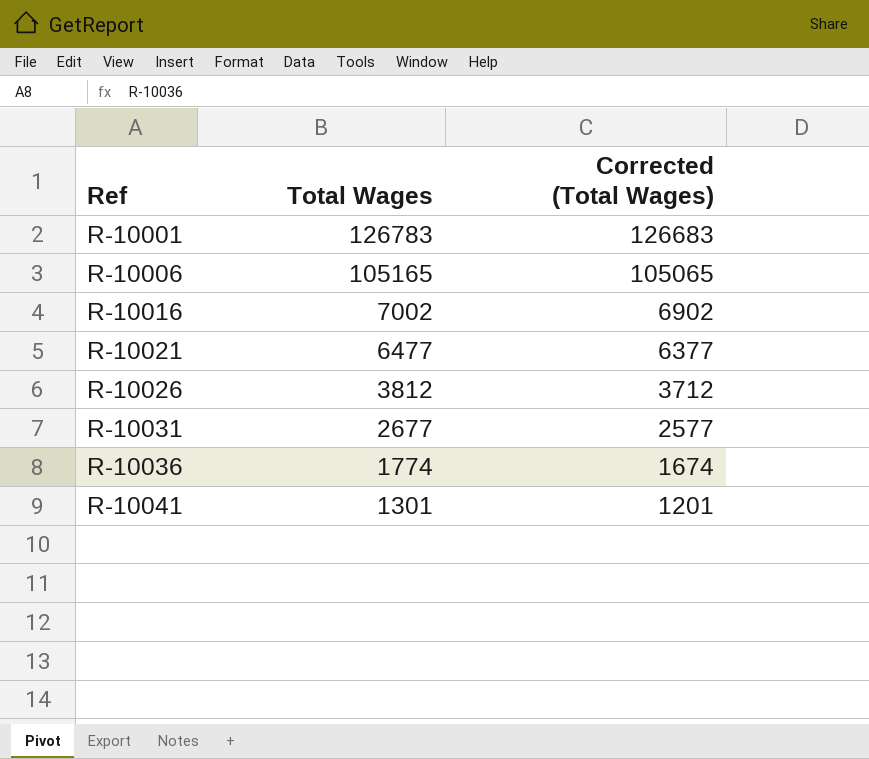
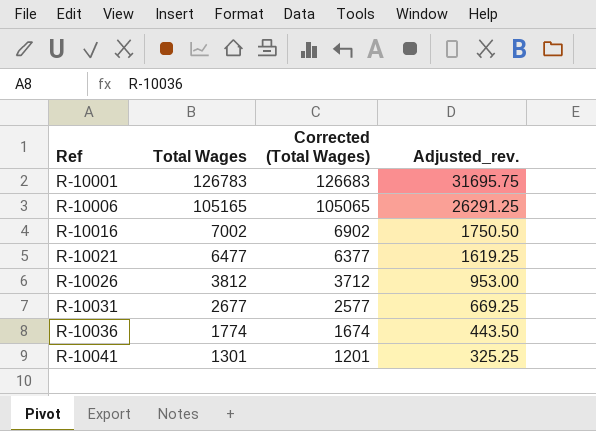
column Adjusted_rev. | formula: none -> [Total Wages] * 0.25

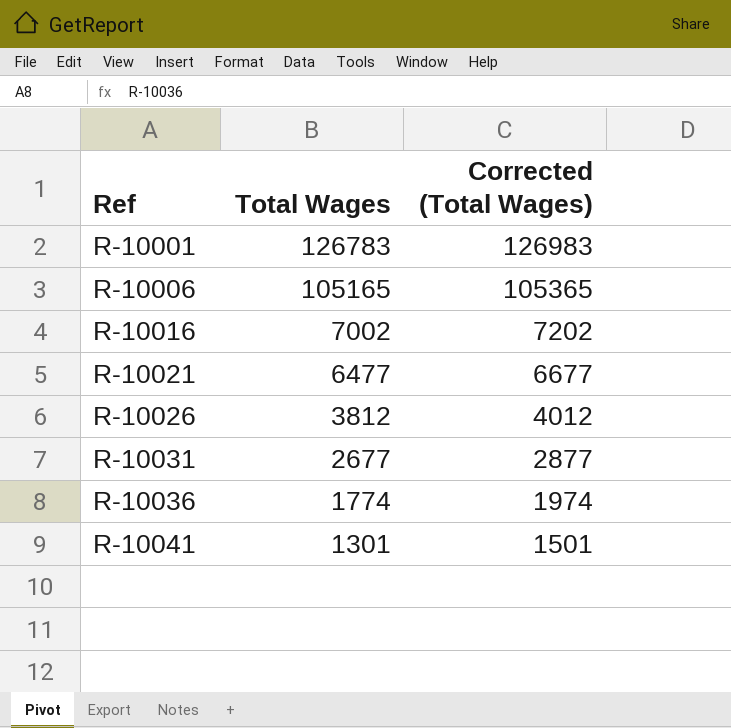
column Adjusted_rev. | formula: [Total Wages] * 0.25 -> none
column Corrected (Total Wages) | formula: [Total Wages] - 100 -> [Total Wages] + 200

